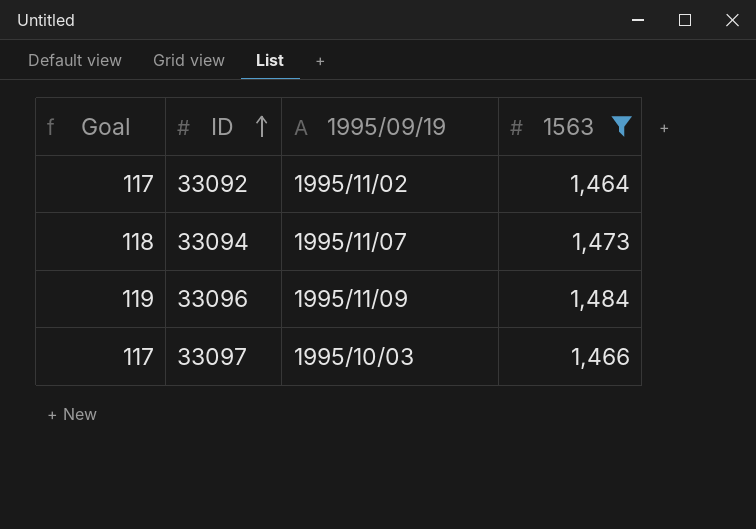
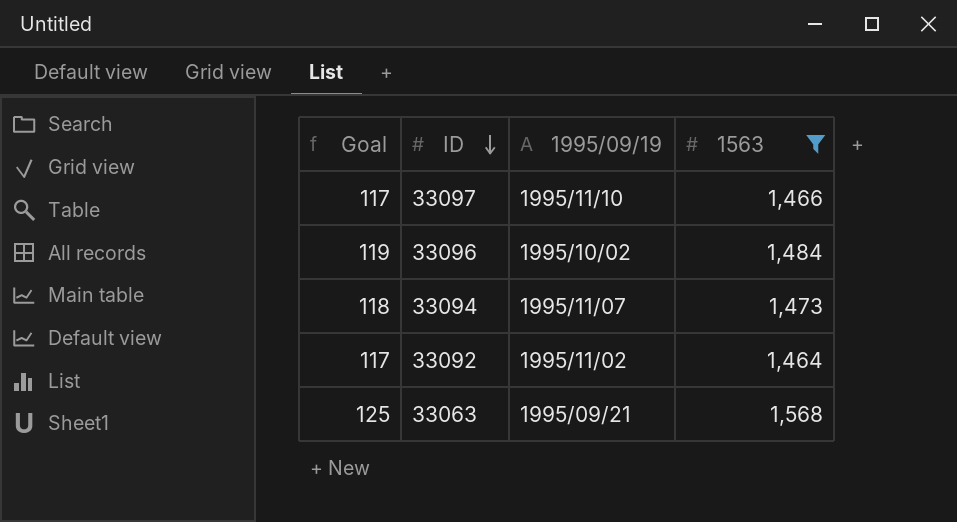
row order: ID ascending -> ID descending
33097 | 1995/09/19: 1995/10/03 -> 1995/11/10
33096 | 1995/09/19: 1995/11/09 -> 1995/10/02
row 33063: none -> 125 | 1995/09/21 | 1,568

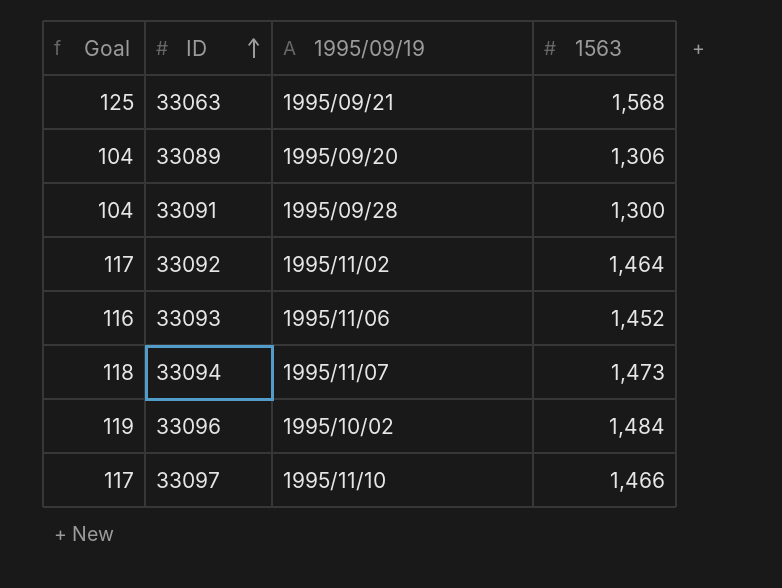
filter: 1563 >= 1,464 -> none
row order: ID descending -> ID ascending

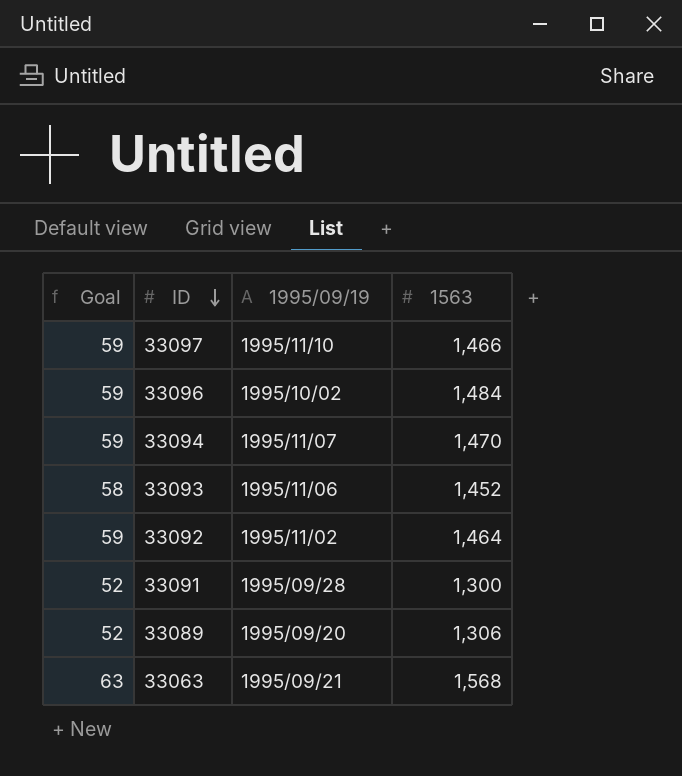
row order: ID ascending -> ID descending
column Goal | formula: [1563] * 0.08 -> [1563] * 0.04
33094 | 1563: 1,473 -> 1,470

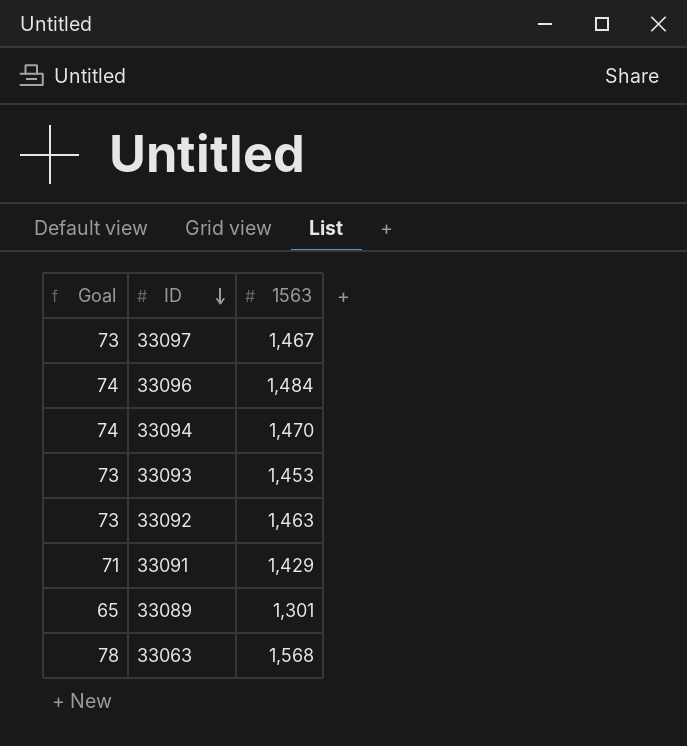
column 1995/09/19 | position: 3 -> none
column Goal | formula: [1563] * 0.04 -> [1563] * 0.05
33097 | 1563: 1,466 -> 1,467
33093 | 1563: 1,452 -> 1,453
33092 | 1563: 1,464 -> 1,463
33091 | 1563: 1,300 -> 1,429
33089 | 1563: 1,306 -> 1,301

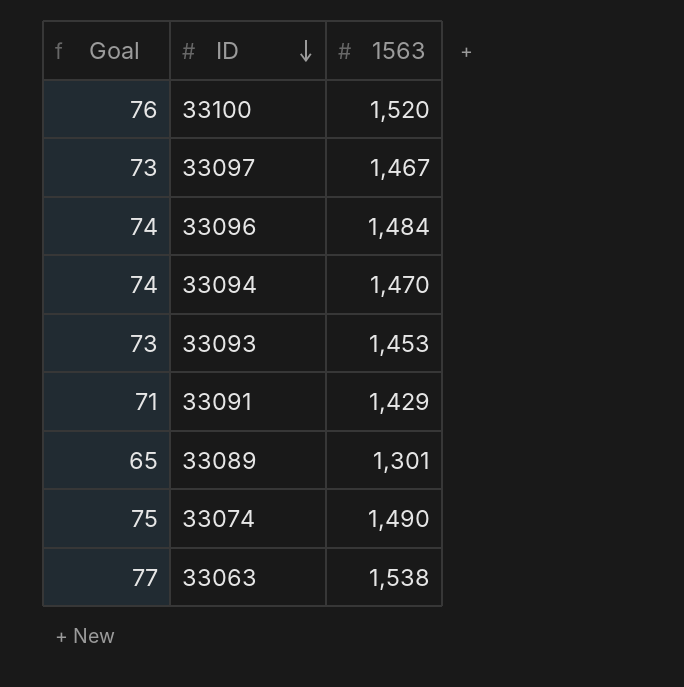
row 33092: 73 | 1,463 -> none
row 33100: none -> 76 | 1,520
row 33074: none -> 75 | 1,490
33063 | Goal: 78 -> 77
33063 | 1563: 1,568 -> 1,538

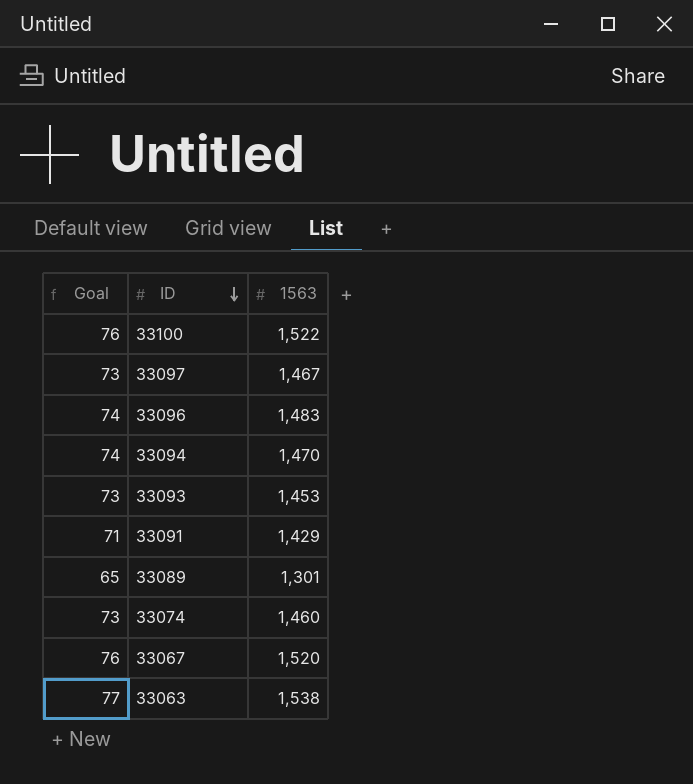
33100 | 1563: 1,520 -> 1,522
33096 | 1563: 1,484 -> 1,483
33074 | Goal: 75 -> 73
33074 | 1563: 1,490 -> 1,460
row 33067: none -> 76 | 1,520

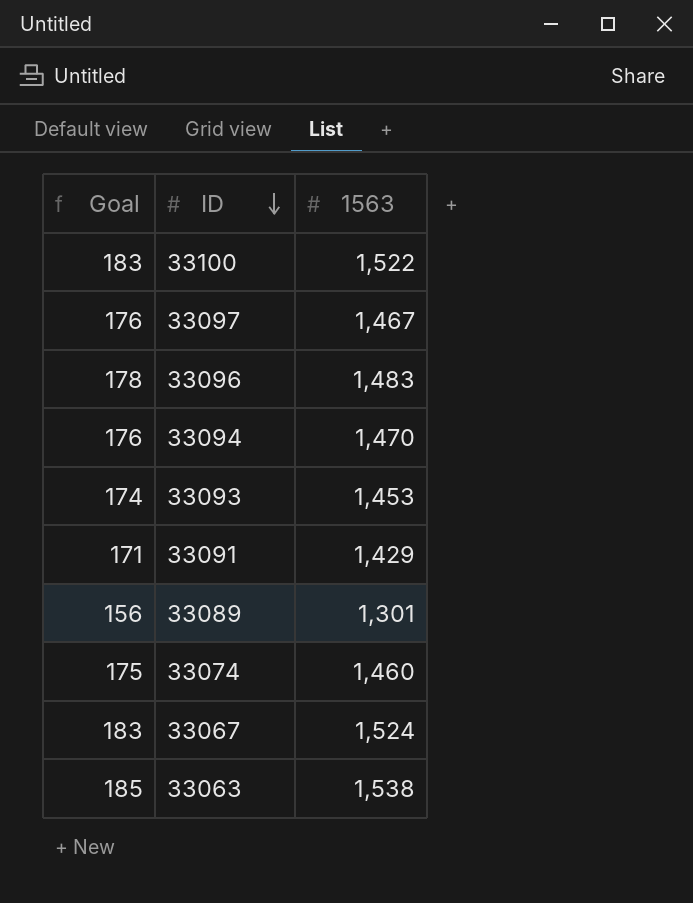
column Goal | formula: [1563] * 0.05 -> [1563] * 0.12
33067 | 1563: 1,520 -> 1,524

